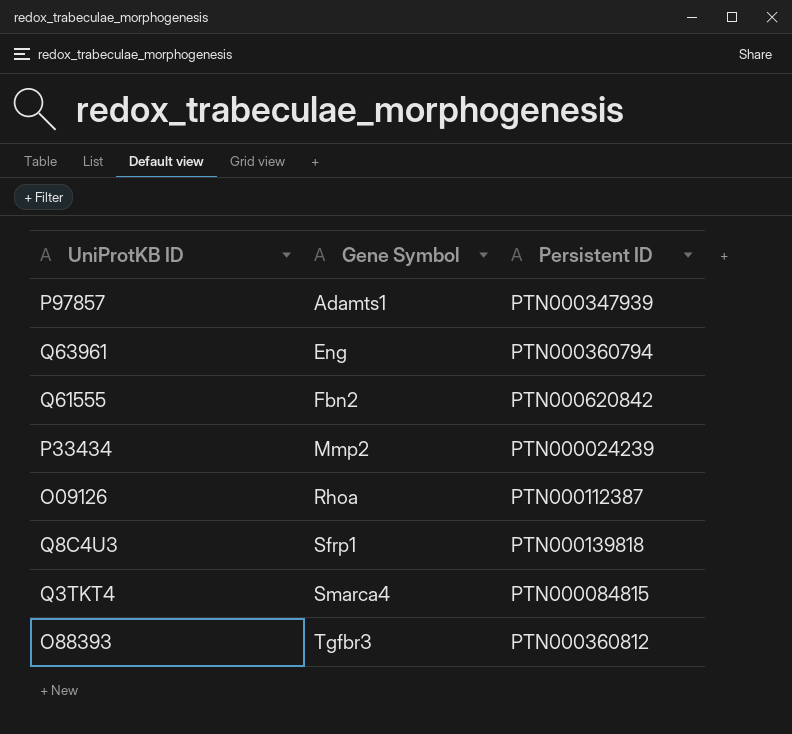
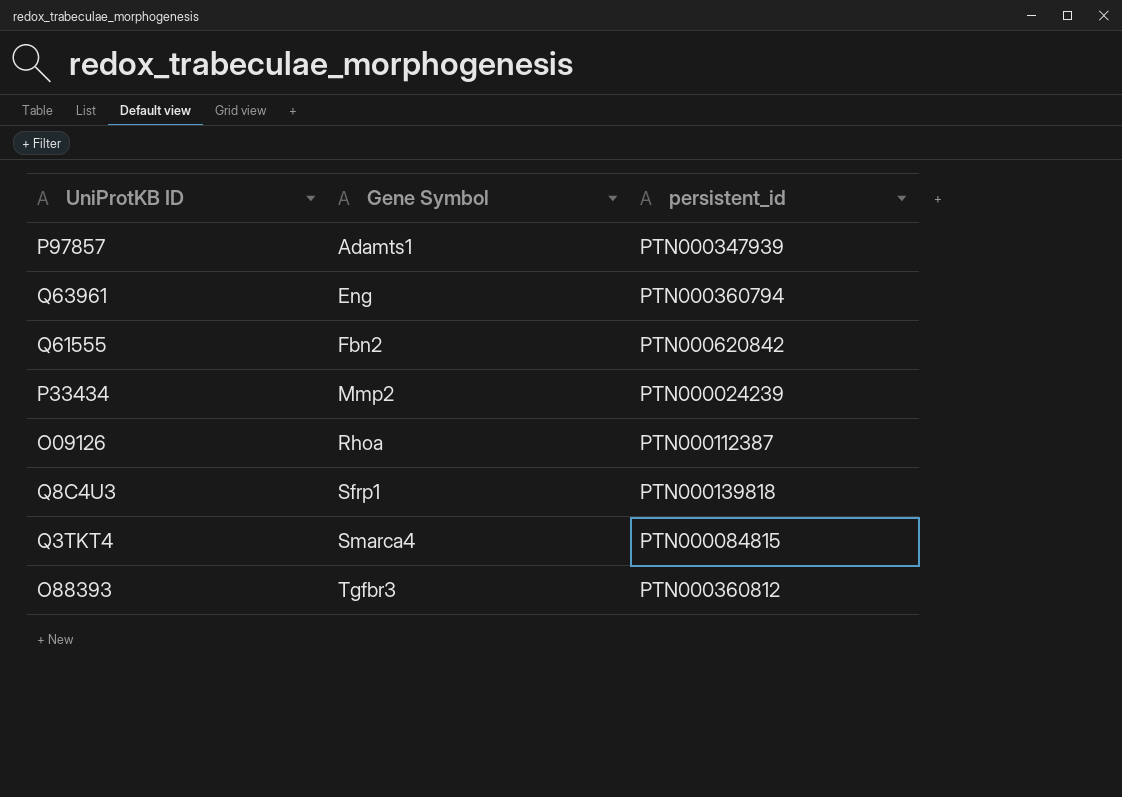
column name: Persistent ID -> persistent_id

